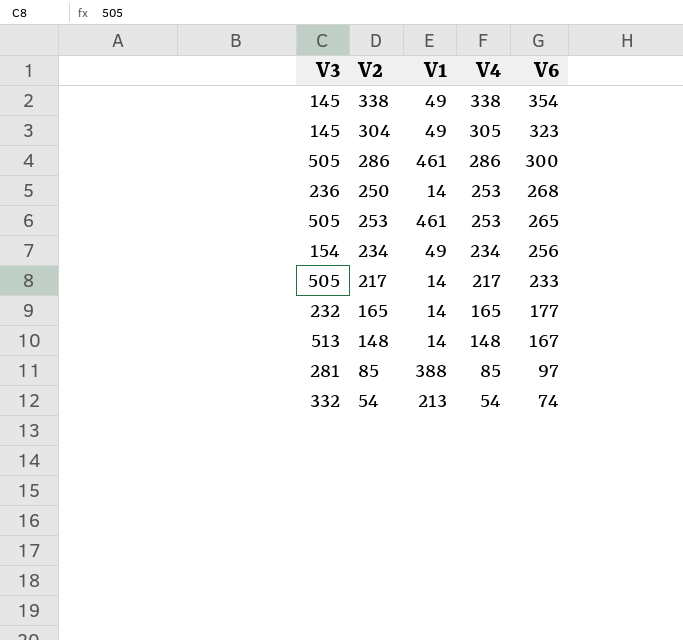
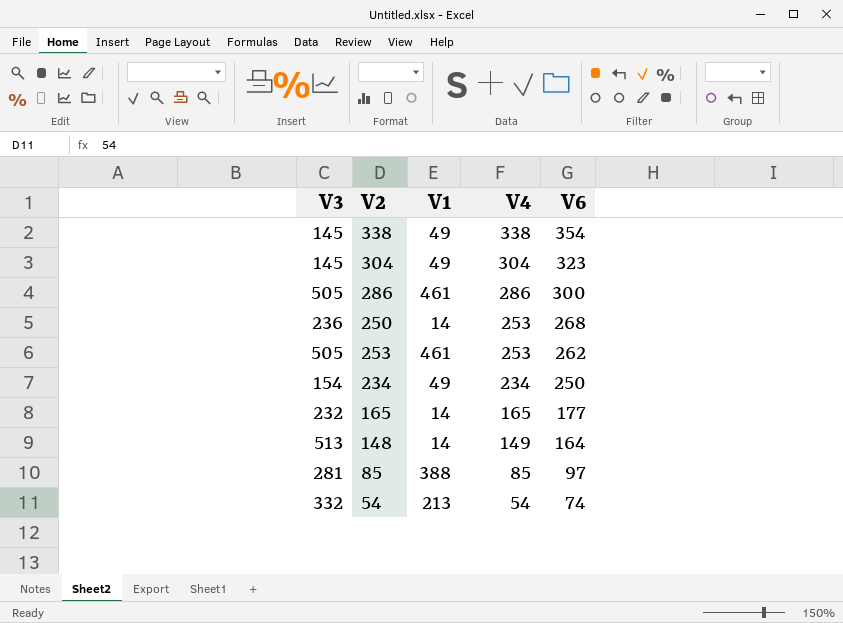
row 217: 505 | 14 | 217 | 233 -> none
304 | V4: 305 -> 304
253 | V6: 265 -> 262
234 | V6: 256 -> 250
148 | V4: 148 -> 149
148 | V6: 167 -> 164

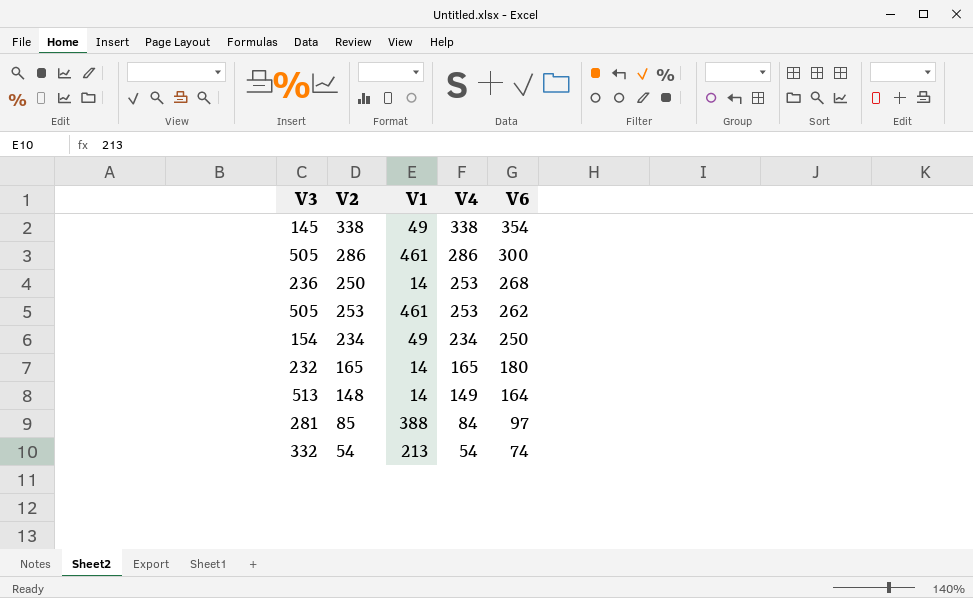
row 304: 145 | 49 | 304 | 323 -> none
165 | V6: 177 -> 180
85 | V4: 85 -> 84

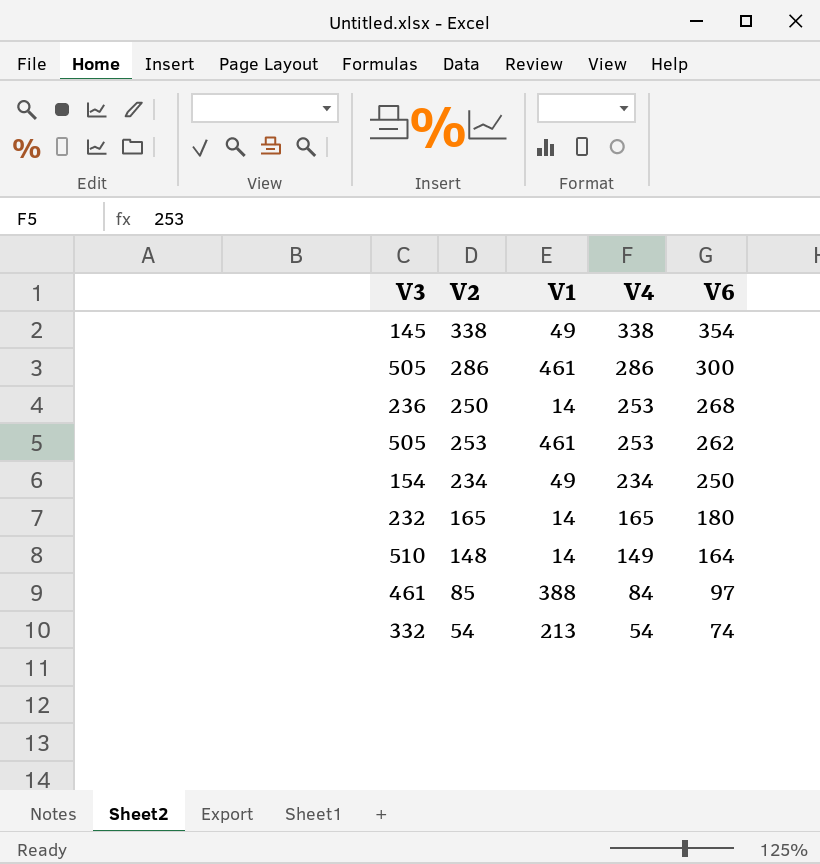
148 | V3: 513 -> 510
85 | V3: 281 -> 461

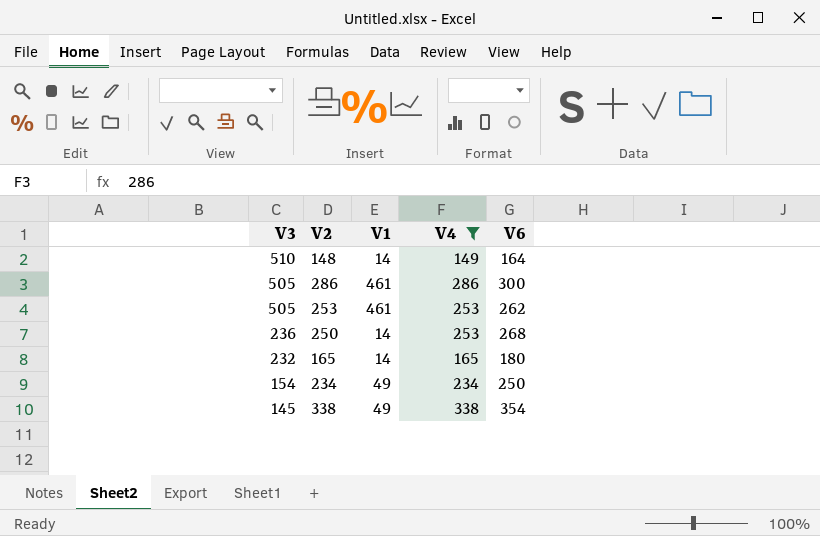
filter: none -> V4 >= 149
row order: V4 descending -> V3 descending

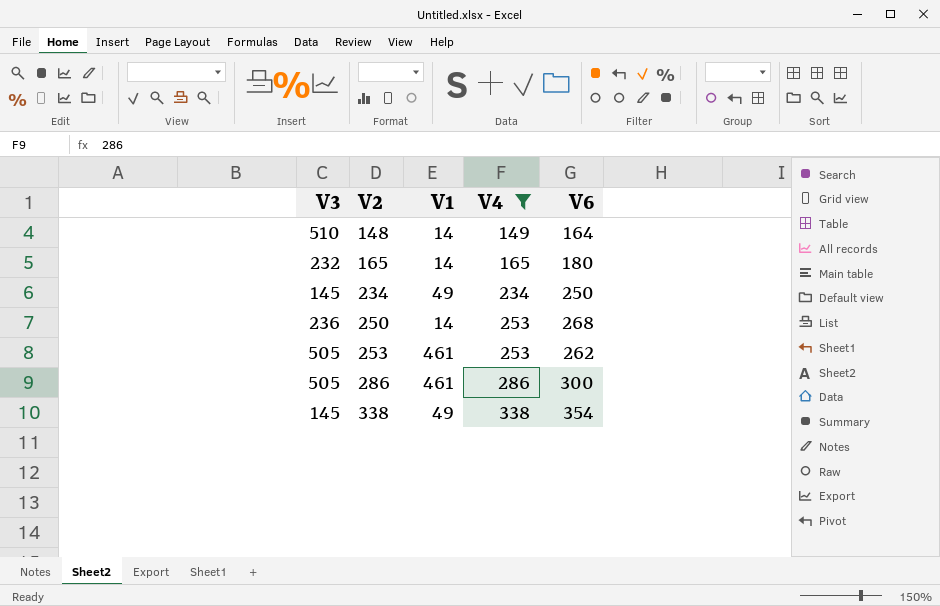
row order: V3 descending -> V2 ascending
234 | V3: 154 -> 145

